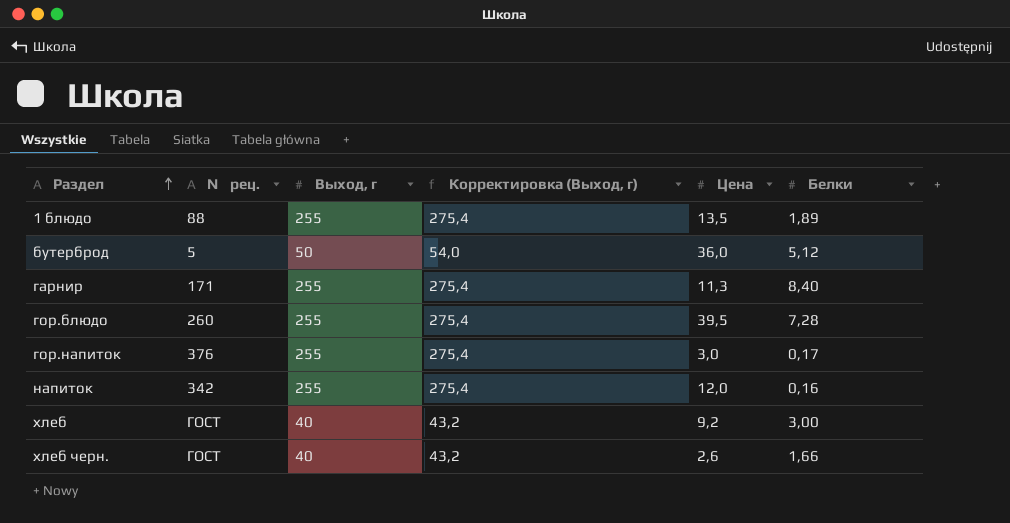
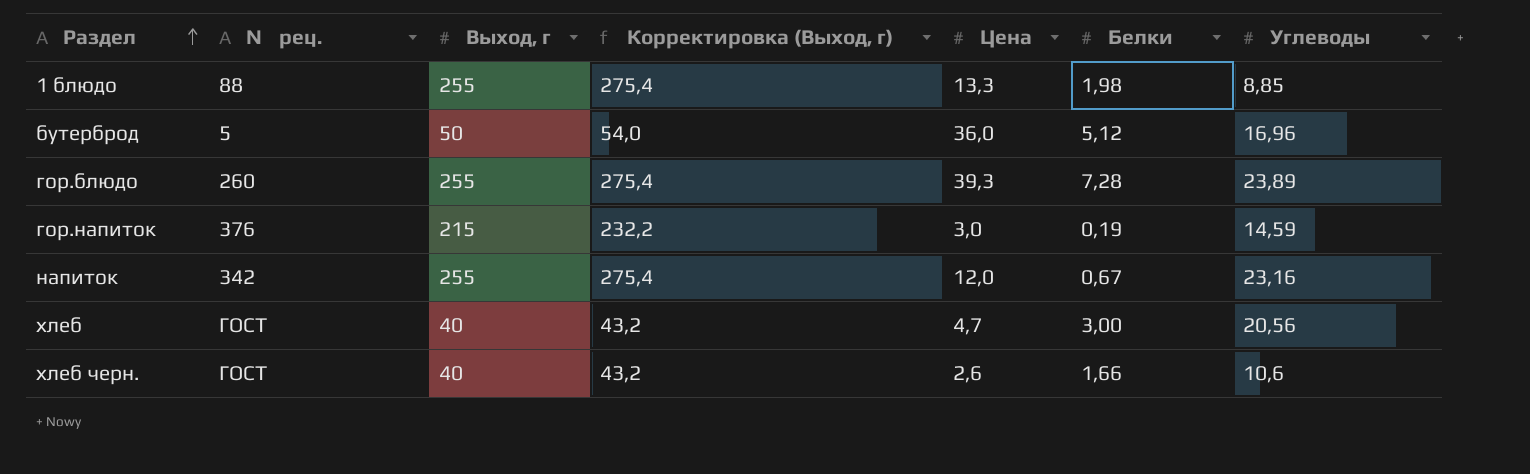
column Углеводы | position: none -> 7
row гарнир: 171 | 255 | 275,4 | 11,3 | 8,40 -> none
1 блюдо | Цена: 13,5 -> 13,3
1 блюдо | Белки: 1,89 -> 1,98
гор.блюдо | Цена: 39,5 -> 39,3
гор.напиток | Выход, г: 255 -> 215
гор.напиток | Корректировка (Выход, г): 275,4 -> 232,2
гор.напиток | Белки: 0,17 -> 0,19
напиток | Белки: 0,16 -> 0,67
хлеб | Цена: 9,2 -> 4,7

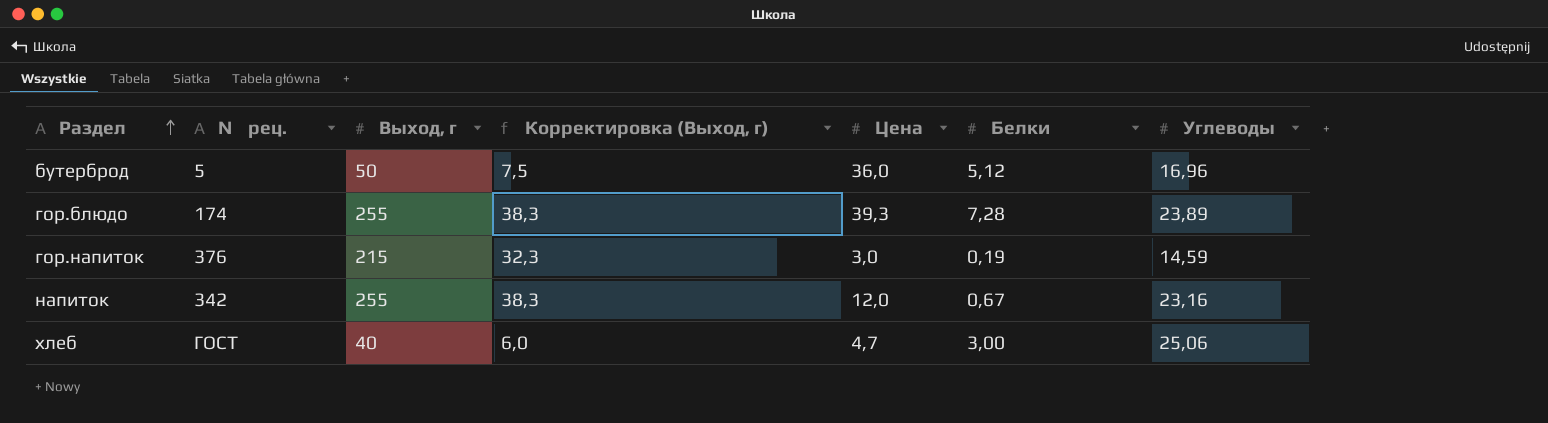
column Корректировка (Выход, г) | formula: [Выход, г] * 1,08 -> [Выход, г] * 0,15
row 1 блюдо: 88 | 255 | 275,4 | 13,3 | 1,98 | 8,85 -> none
row хлеб черн.: ГОСТ | 40 | 43,2 | 2,6 | 1,66 | 10,6 -> none
гор.блюдо | № рец.: 260 -> 174
хлеб | Углеводы: 20,56 -> 25,06

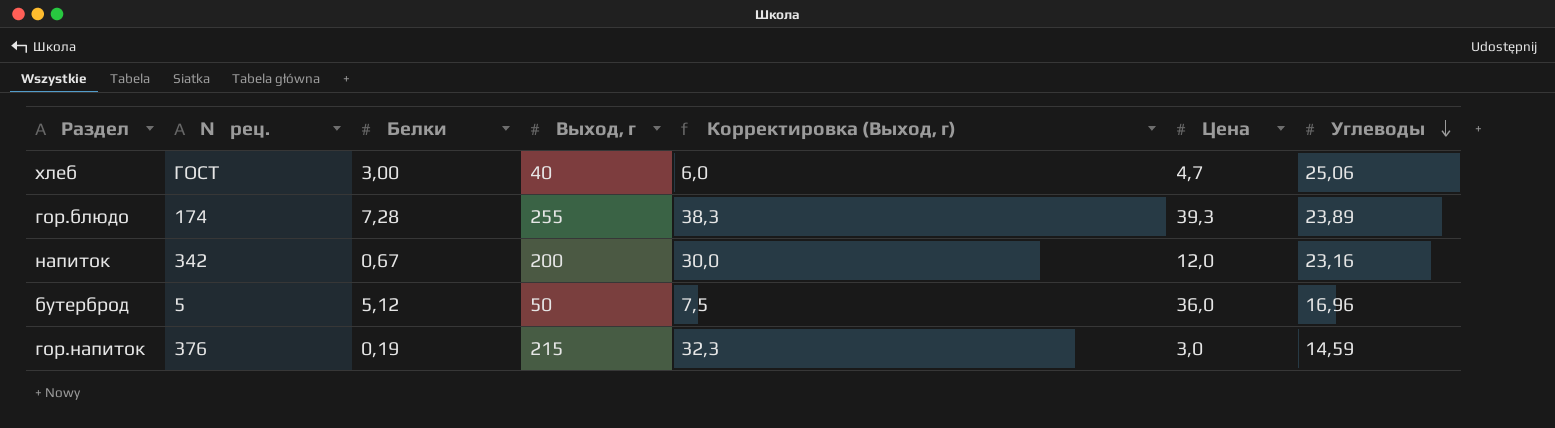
row order: Раздел ascending -> Углеводы descending
column Белки | position: 6 -> 3
напиток | Выход, г: 255 -> 200
напиток | Корректировка (Выход, г): 38,3 -> 30,0

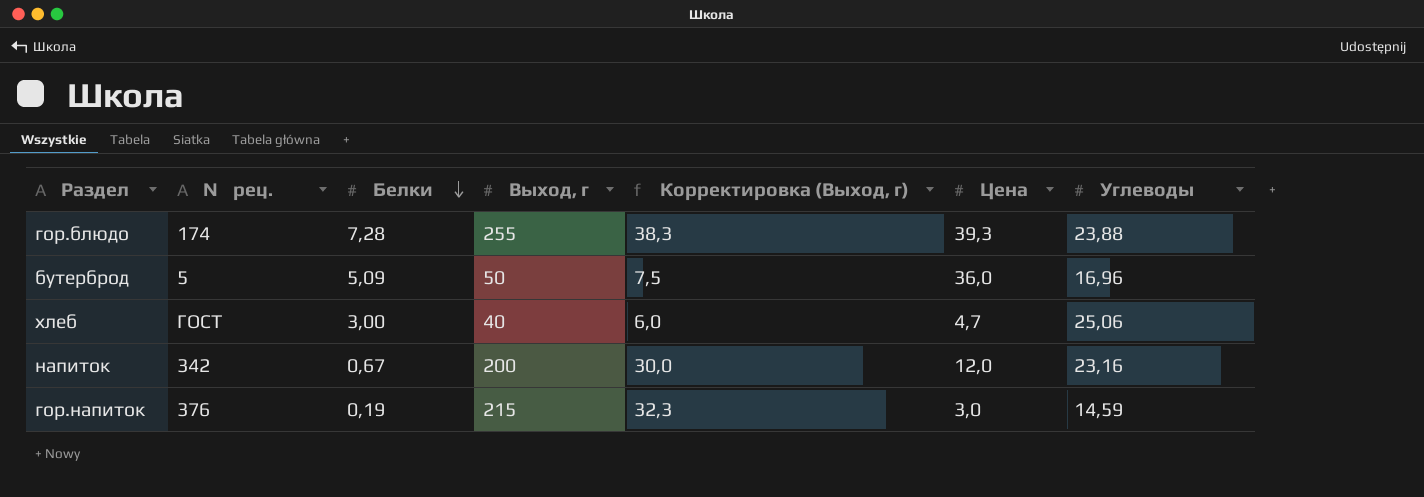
row order: Углеводы descending -> Белки descending
гор.блюдо | Углеводы: 23,89 -> 23,88
бутерброд | Белки: 5,12 -> 5,09

